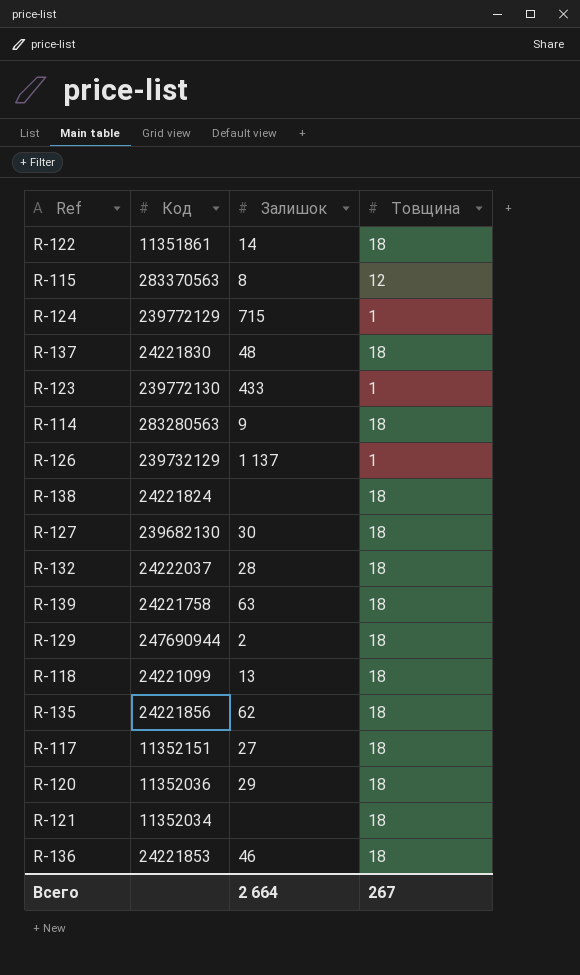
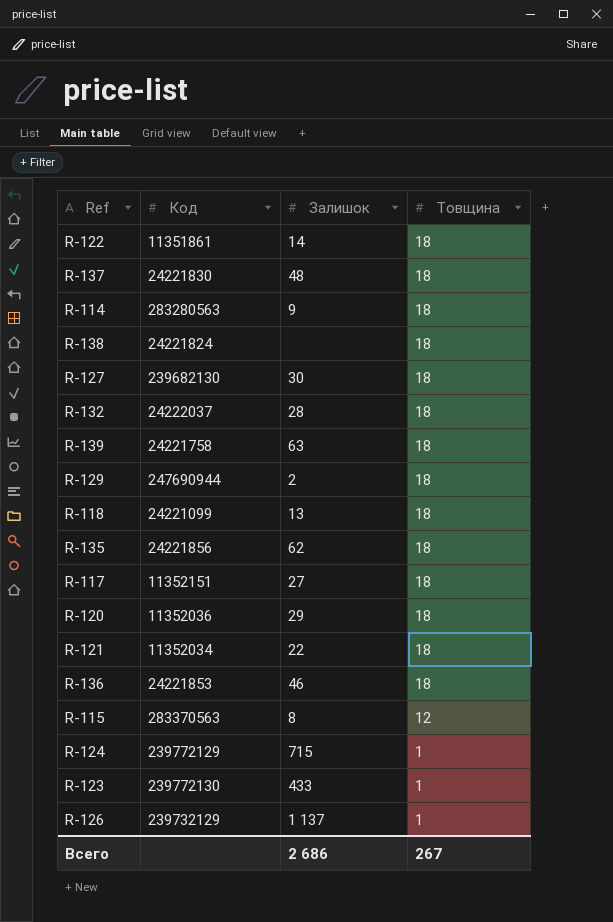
row order: none -> Товщина descending
R-121 | Залишок: none -> 22
Всего | Залишок: 2 664 -> 2 686

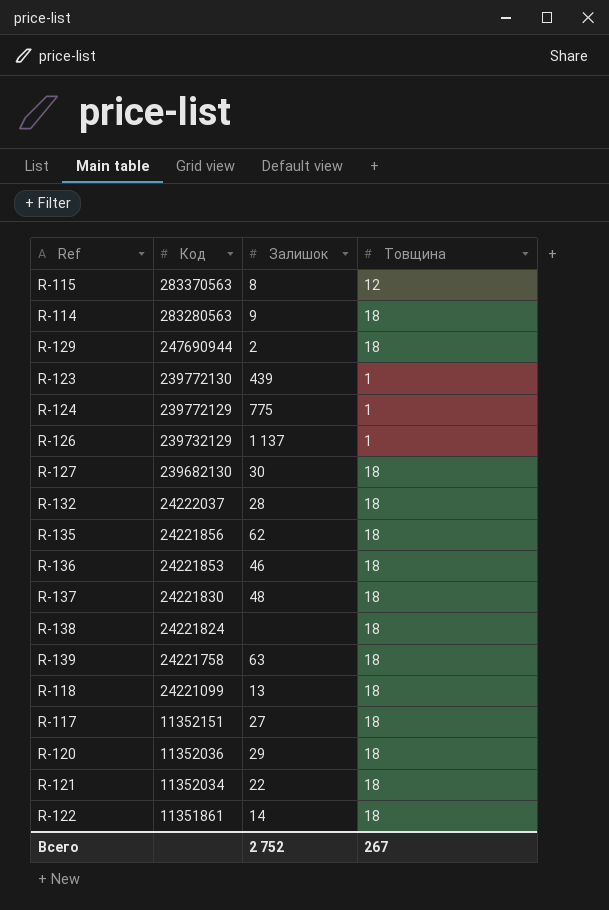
row order: Товщина descending -> Код descending
R-123 | Залишок: 433 -> 439
R-124 | Залишок: 715 -> 775
Всего | Залишок: 2 686 -> 2 752

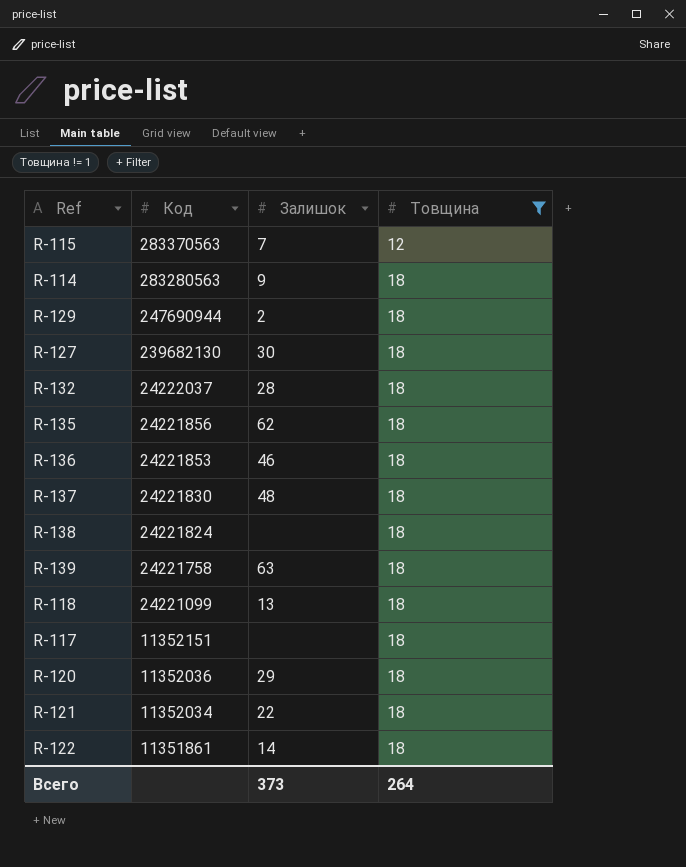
filter: none -> Товщина != 1
R-115 | Залишок: 8 -> 7
R-117 | Залишок: 27 -> none
Всего | Залишок: 2 752 -> 373
Всего | Товщина: 267 -> 264

